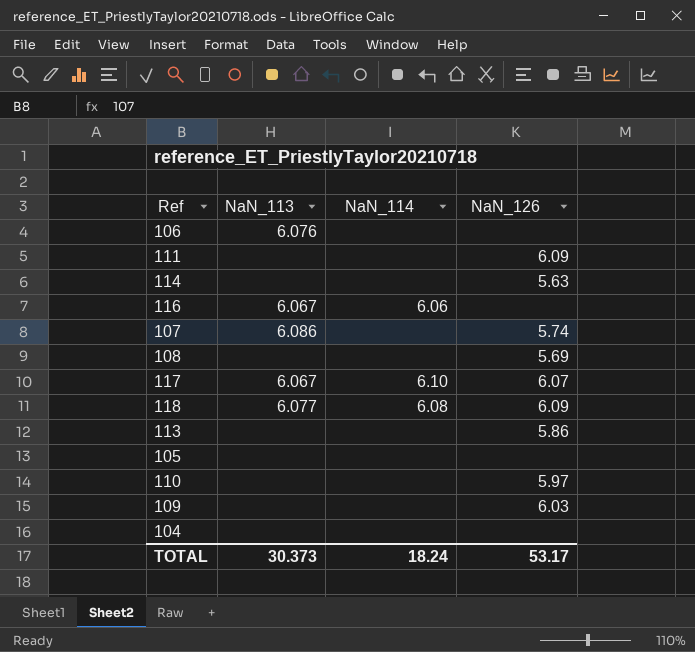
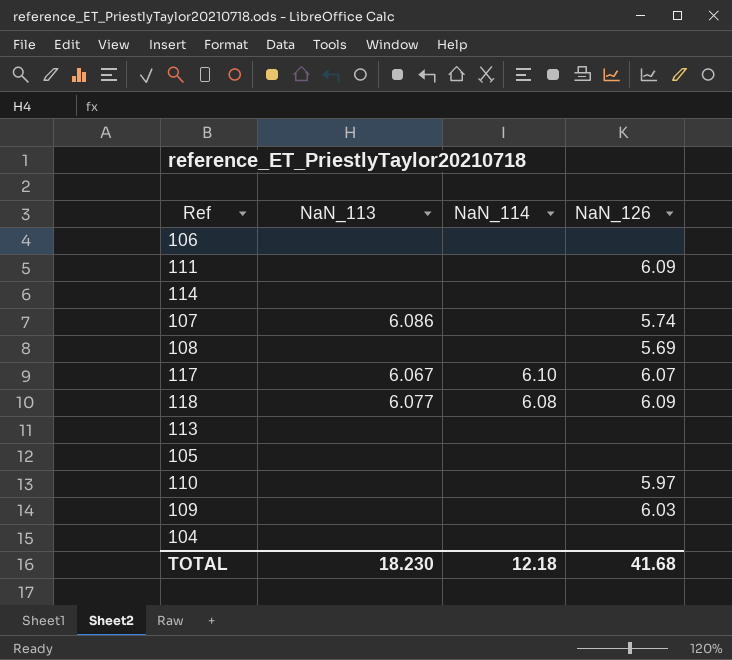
row 116: 6.067 | 6.06 | none -> none
106 | NaN_113: 6.076 -> none
114 | NaN_126: 5.63 -> none
113 | NaN_126: 5.86 -> none
TOTAL | NaN_113: 30.373 -> 18.230
TOTAL | NaN_114: 18.24 -> 12.18
TOTAL | NaN_126: 53.17 -> 41.68

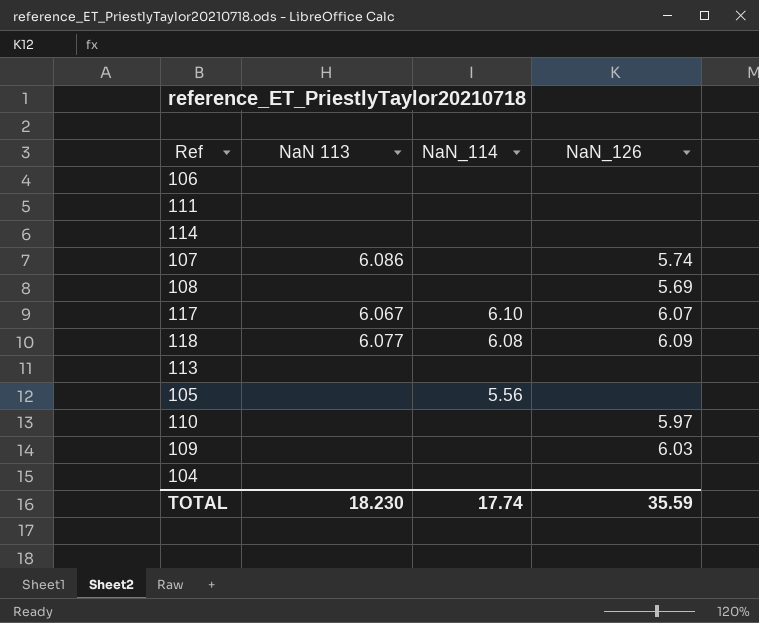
column name: NaN_113 -> NaN 113
111 | NaN_126: 6.09 -> none
105 | NaN_114: none -> 5.56
TOTAL | NaN_114: 12.18 -> 17.74
TOTAL | NaN_126: 41.68 -> 35.59

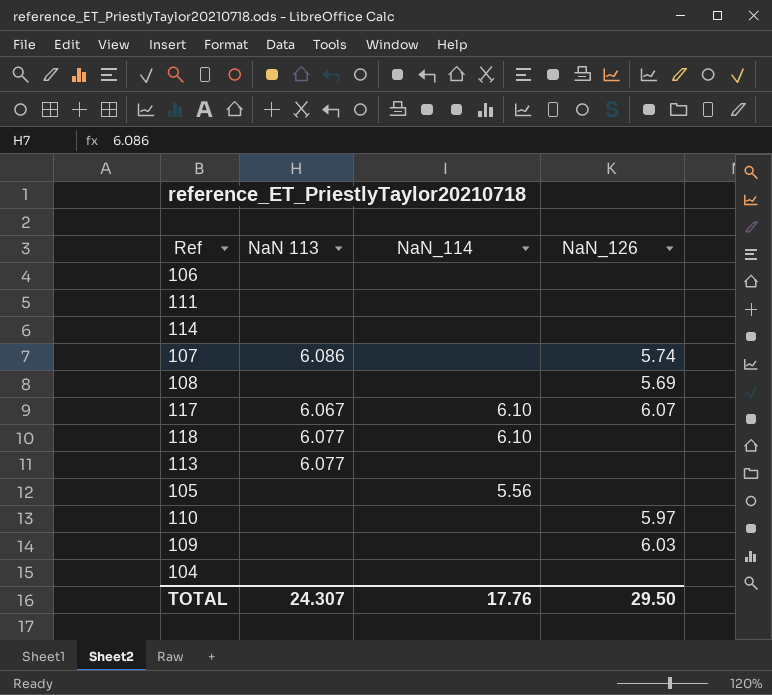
118 | NaN_114: 6.08 -> 6.10
118 | NaN_126: 6.09 -> none
113 | NaN 113: none -> 6.077
TOTAL | NaN 113: 18.230 -> 24.307
TOTAL | NaN_114: 17.74 -> 17.76
TOTAL | NaN_126: 35.59 -> 29.50

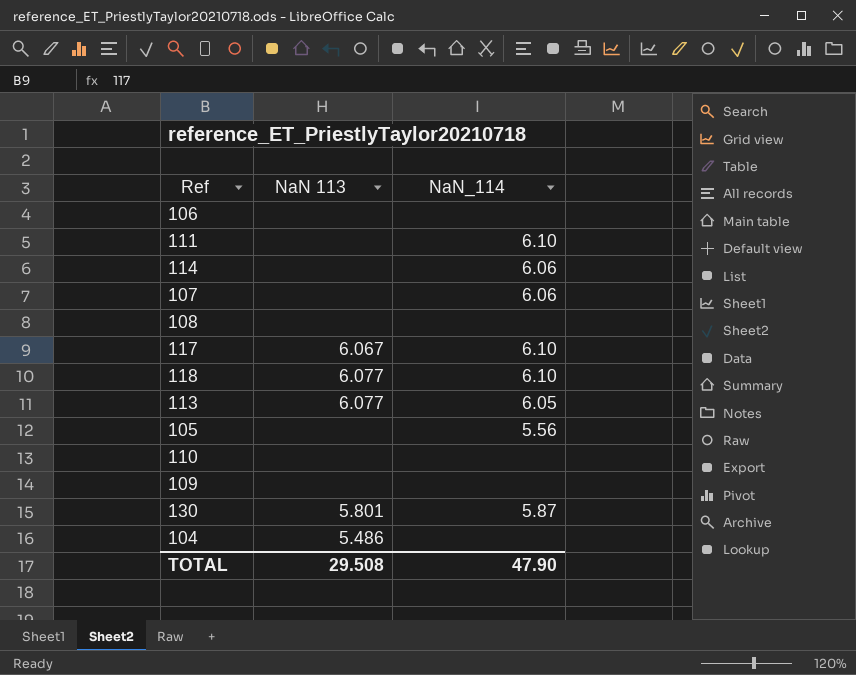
column NaN_126 | position: 4 -> none
111 | NaN_114: none -> 6.10
114 | NaN_114: none -> 6.06
107 | NaN 113: 6.086 -> none
107 | NaN_114: none -> 6.06
113 | NaN_114: none -> 6.05
row 130: none -> 5.801 | 5.87
104 | NaN 113: none -> 5.486
TOTAL | NaN 113: 24.307 -> 29.508
TOTAL | NaN_114: 17.76 -> 47.90

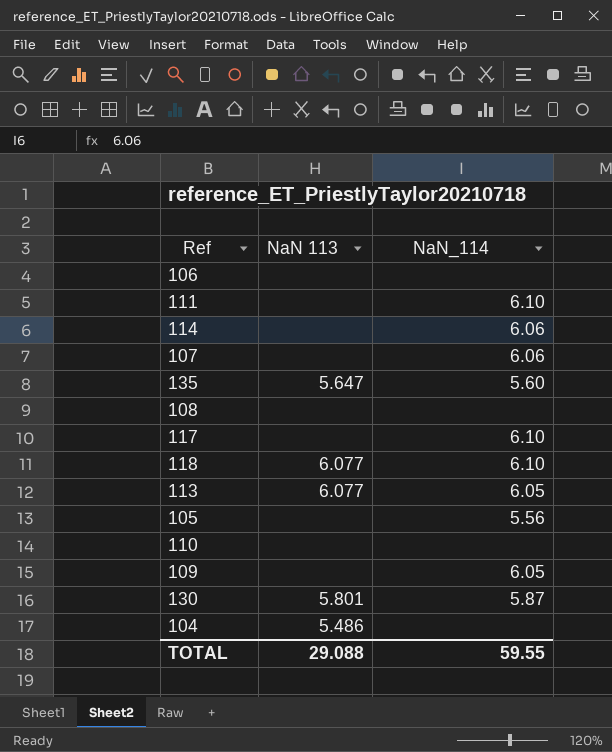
row 135: none -> 5.647 | 5.60
117 | NaN 113: 6.067 -> none
109 | NaN_114: none -> 6.05
TOTAL | NaN 113: 29.508 -> 29.088
TOTAL | NaN_114: 47.90 -> 59.55

